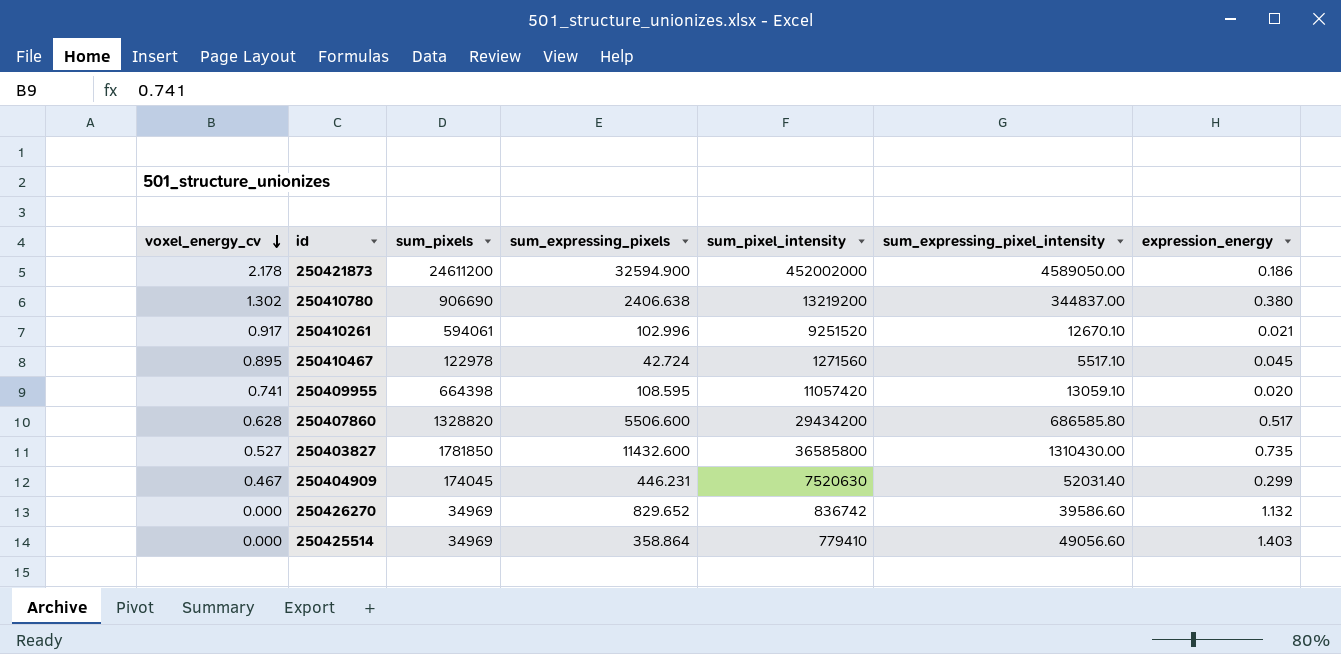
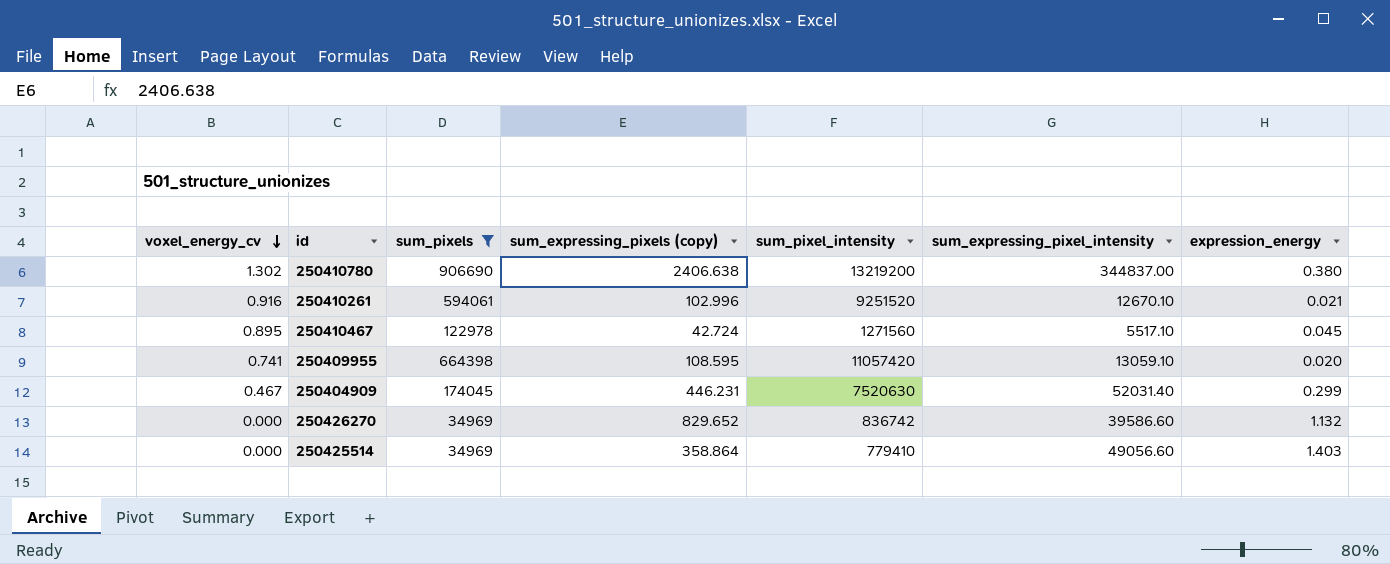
filter: none -> sum_pixels <= 906690
column name: sum_expressing_pixels -> sum_expressing_pixels (copy)
250410261 | voxel_energy_cv: 0.917 -> 0.916

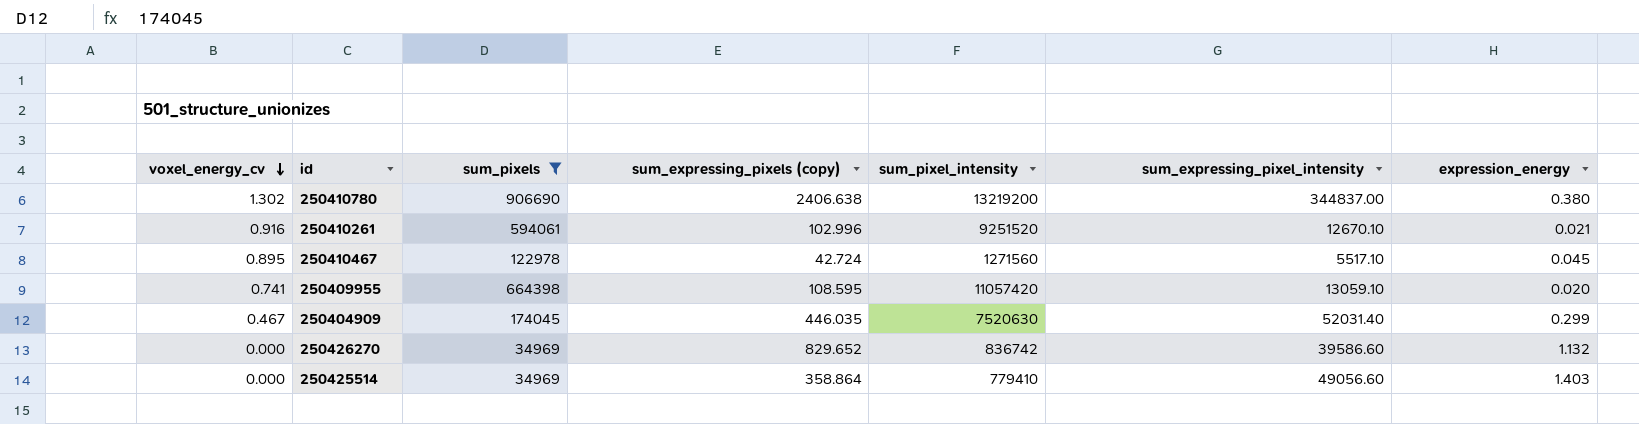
250404909 | sum_expressing_pixels (copy): 446.231 -> 446.035

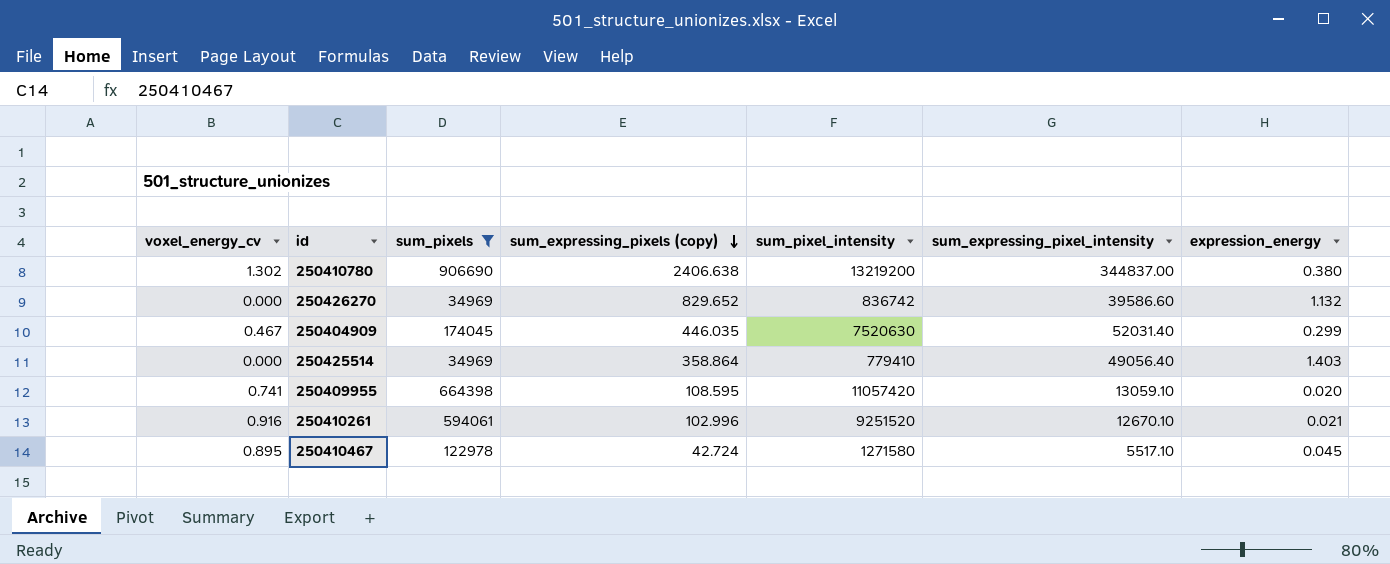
row order: voxel_energy_cv descending -> sum_expressing_pixels (copy) descending
250425514 | sum_expressing_pixel_intensity: 49056.60 -> 49056.40
250410467 | sum_pixel_intensity: 1271560 -> 1271580

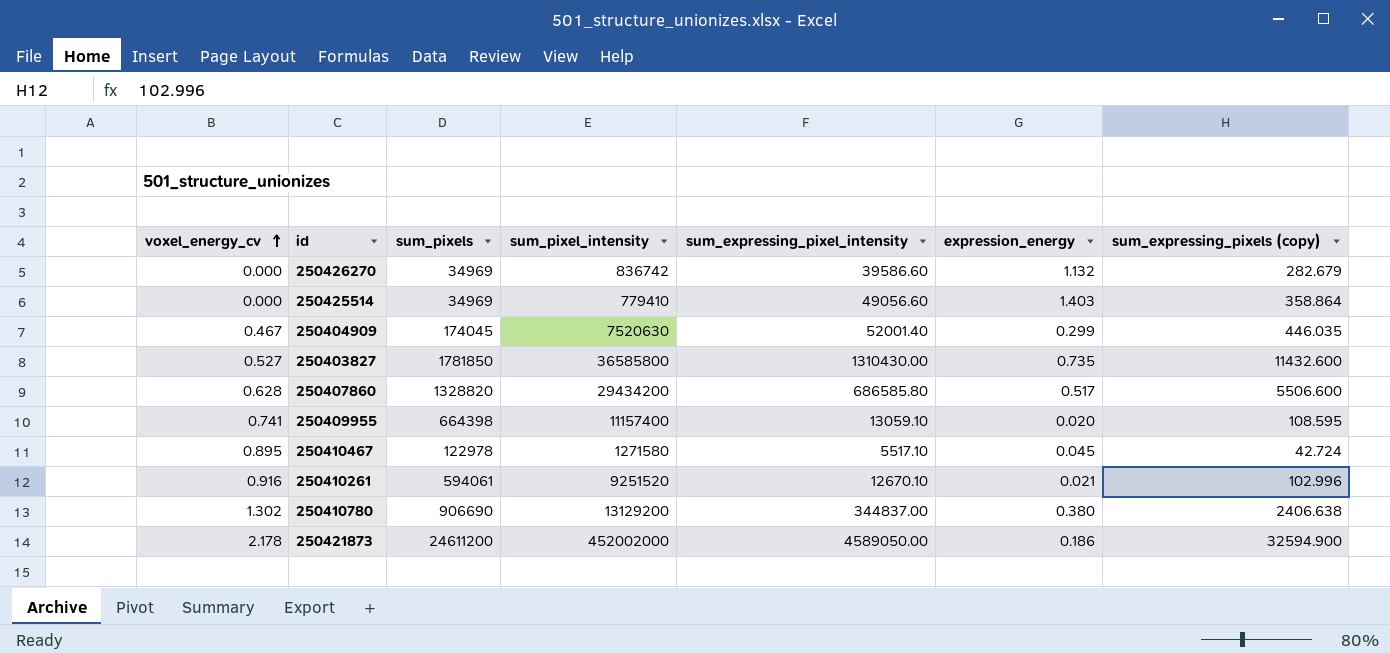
filter: sum_pixels <= 906690 -> none
row order: sum_expressing_pixels (copy) descending -> voxel_energy_cv ascending
column sum_expressing_pixels (copy) | position: 4 -> 7
250426270 | sum_expressing_pixels (copy): 829.652 -> 282.679
250425514 | sum_expressing_pixel_intensity: 49056.40 -> 49056.60
250404909 | sum_expressing_pixel_intensity: 52031.40 -> 52001.40
250409955 | sum_pixel_intensity: 11057420 -> 11157400
250410780 | sum_pixel_intensity: 13219200 -> 13129200

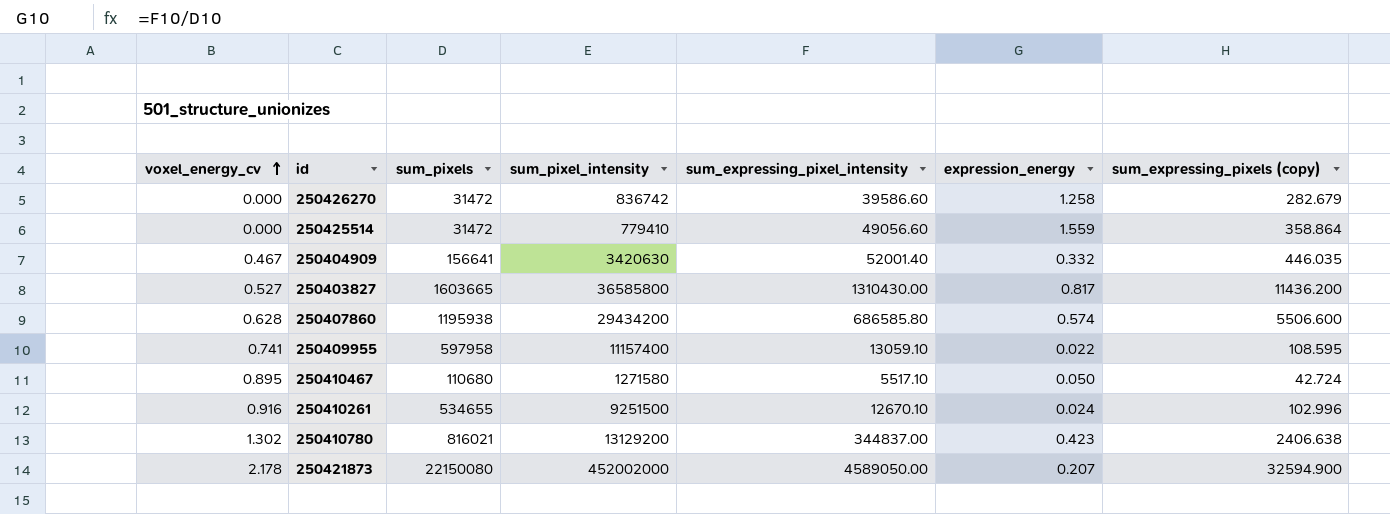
250426270 | sum_pixels: 34969 -> 31472
250426270 | expression_energy: 1.132 -> 1.258
250425514 | sum_pixels: 34969 -> 31472
250425514 | expression_energy: 1.403 -> 1.559
250404909 | sum_pixels: 174045 -> 156641
250404909 | sum_pixel_intensity: 7520630 -> 3420630
250404909 | expression_energy: 0.299 -> 0.332
250403827 | sum_pixels: 1781850 -> 1603665
250403827 | expression_energy: 0.735 -> 0.817
250403827 | sum_expressing_pixels (copy): 11432.600 -> 11436.200
250407860 | sum_pixels: 1328820 -> 1195938
250407860 | expression_energy: 0.517 -> 0.574
250409955 | sum_pixels: 664398 -> 597958
250409955 | expression_energy: 0.020 -> 0.022
250410467 | sum_pixels: 122978 -> 110680
250410467 | expression_energy: 0.045 -> 0.050
250410261 | sum_pixels: 594061 -> 534655
250410261 | sum_pixel_intensity: 9251520 -> 9251500
250410261 | expression_energy: 0.021 -> 0.024
250410780 | sum_pixels: 906690 -> 816021
250410780 | expression_energy: 0.380 -> 0.423
250421873 | sum_pixels: 24611200 -> 22150080
250421873 | expression_energy: 0.186 -> 0.207

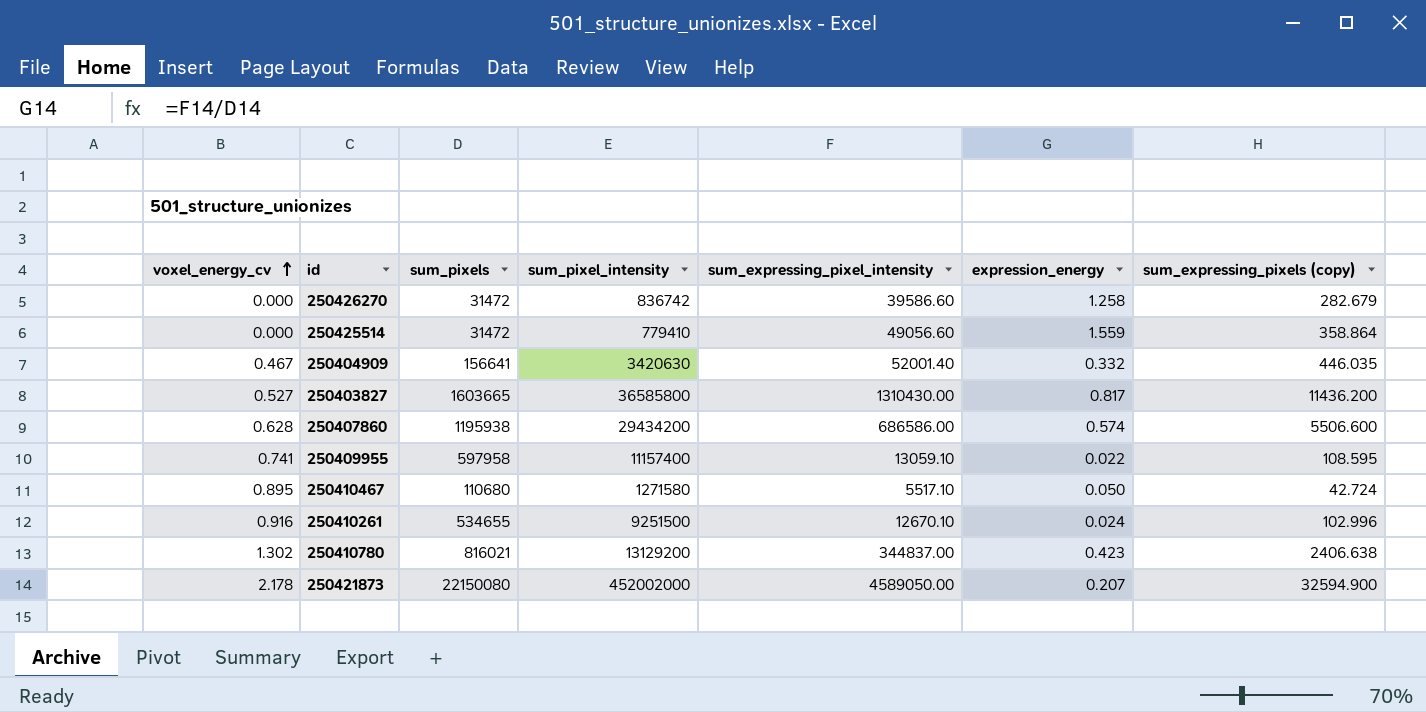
250407860 | sum_expressing_pixel_intensity: 686585.80 -> 686586.00

